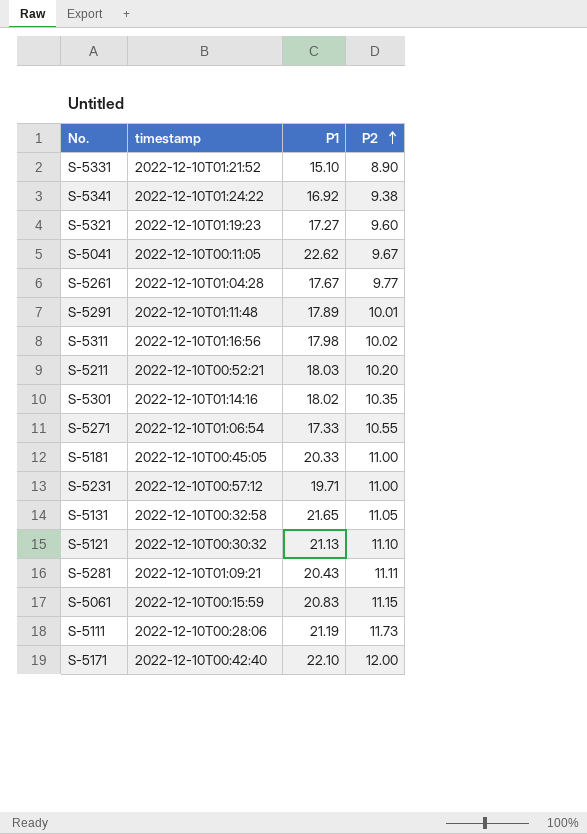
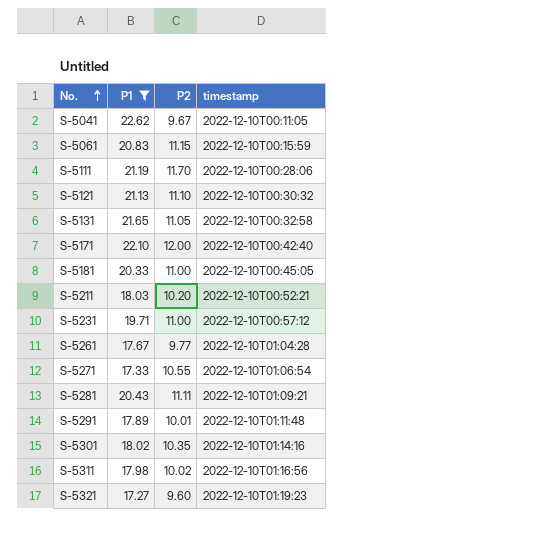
filter: none -> P1 >= 17.27
row order: P2 ascending -> No. ascending
column timestamp | position: 2 -> 4
S-5111 | P2: 11.73 -> 11.70

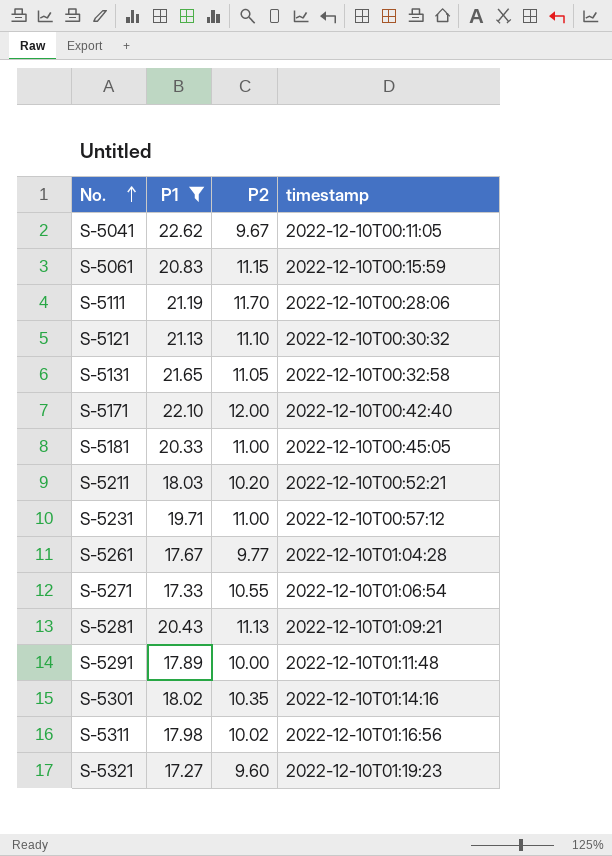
S-5281 | P2: 11.11 -> 11.13
S-5291 | P2: 10.01 -> 10.00

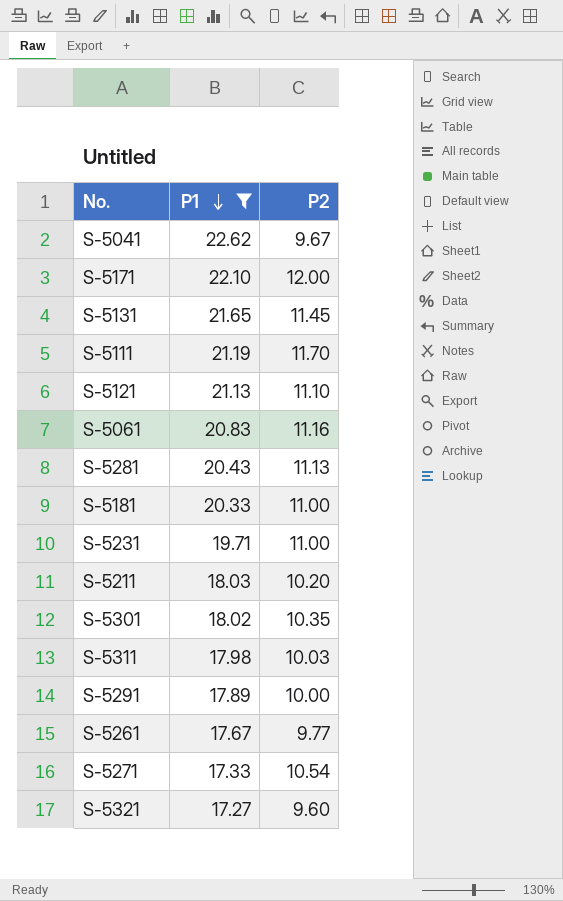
row order: No. ascending -> P1 descending
column timestamp | position: 4 -> none
S-5131 | P2: 11.05 -> 11.45
S-5061 | P2: 11.15 -> 11.16
S-5311 | P2: 10.02 -> 10.03
S-5271 | P2: 10.55 -> 10.54

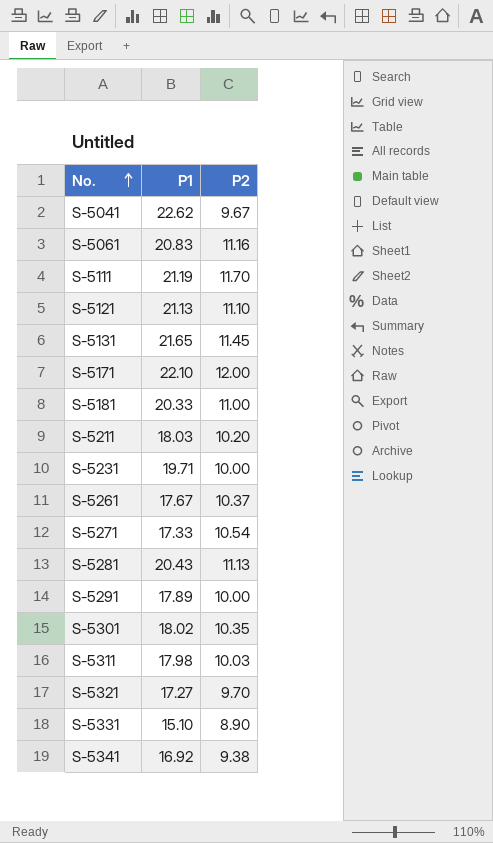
filter: P1 >= 17.27 -> none
row order: P1 descending -> No. ascending
S-5231 | P2: 11.00 -> 10.00
S-5261 | P2: 9.77 -> 10.37
S-5321 | P2: 9.60 -> 9.70

